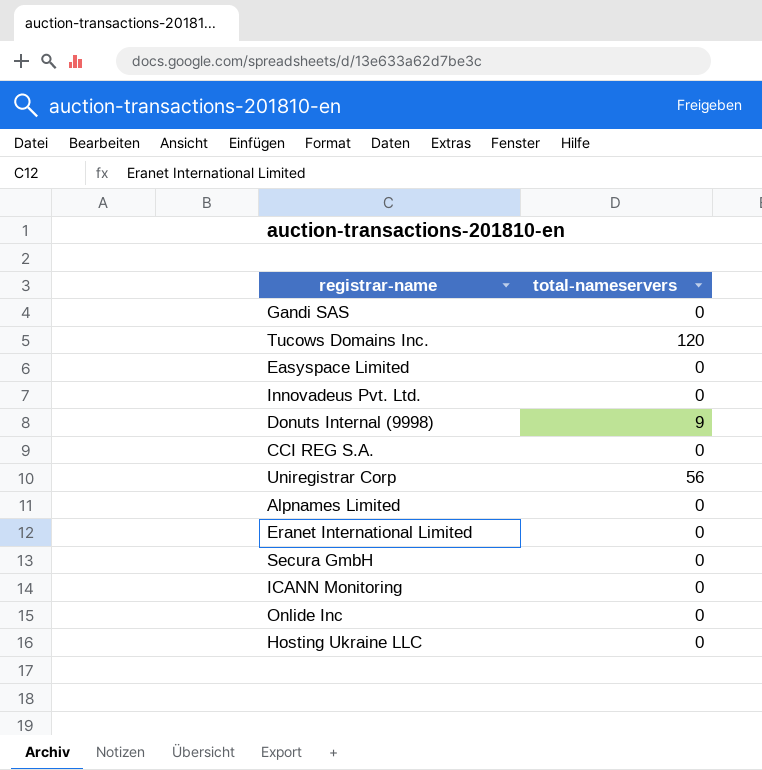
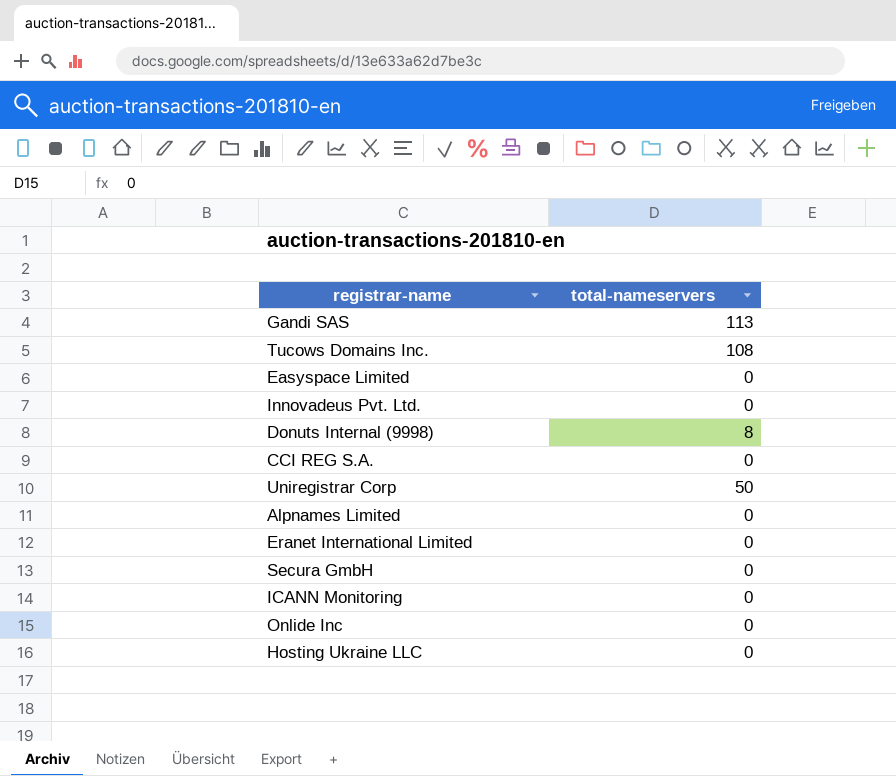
Gandi SAS | total-nameservers: 0 -> 113
Tucows Domains Inc. | total-nameservers: 120 -> 108
Donuts Internal (9998) | total-nameservers: 9 -> 8
Uniregistrar Corp | total-nameservers: 56 -> 50

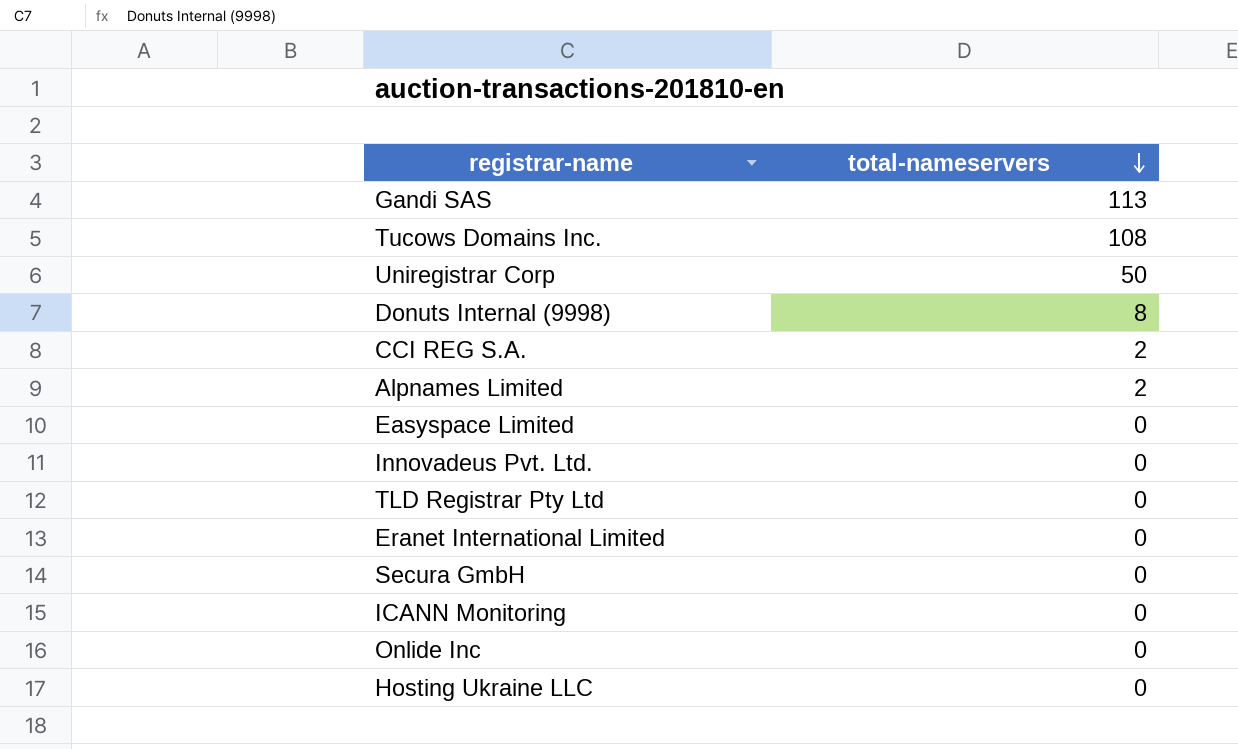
row order: none -> total-nameservers descending
CCI REG S.A. | total-nameservers: 0 -> 2
Alpnames Limited | total-nameservers: 0 -> 2
row TLD Registrar Pty Ltd: none -> 0

